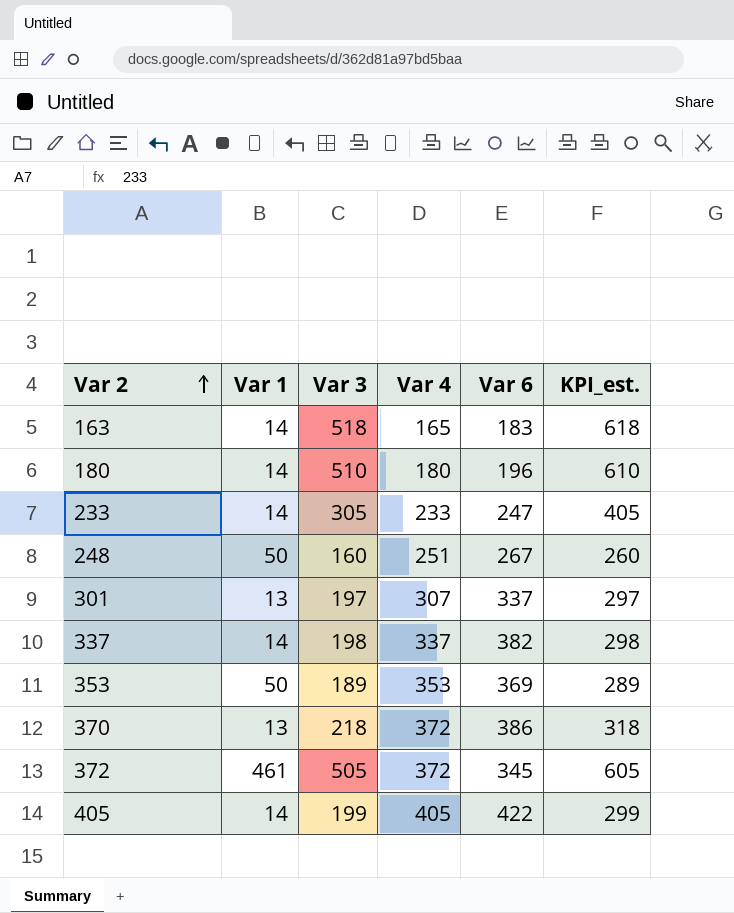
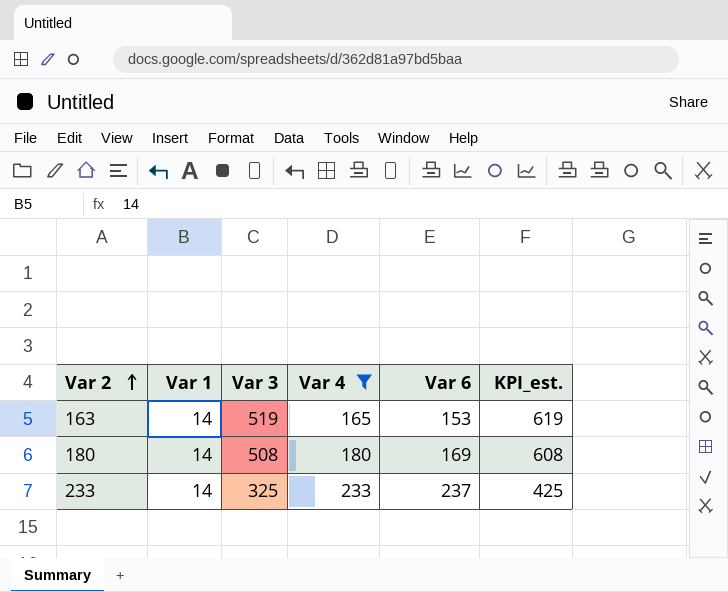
filter: none -> Var 4 <= 233
163 | Var 3: 518 -> 519
163 | Var 6: 183 -> 153
163 | KPI_est.: 618 -> 619
180 | Var 3: 510 -> 508
180 | Var 6: 196 -> 169
180 | KPI_est.: 610 -> 608
233 | Var 3: 305 -> 325
233 | Var 6: 247 -> 237
233 | KPI_est.: 405 -> 425

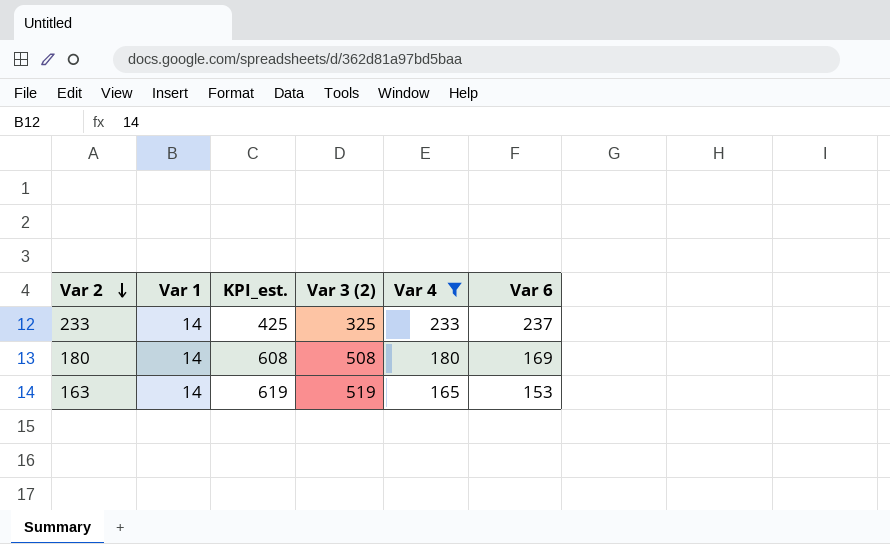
row order: Var 2 ascending -> Var 2 descending
column KPI_est. | position: 6 -> 3
column name: Var 3 -> Var 3 (2)

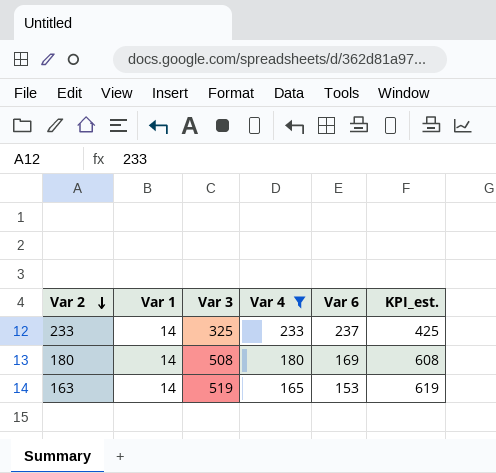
column name: Var 3 (2) -> Var 3
column KPI_est. | position: 3 -> 6

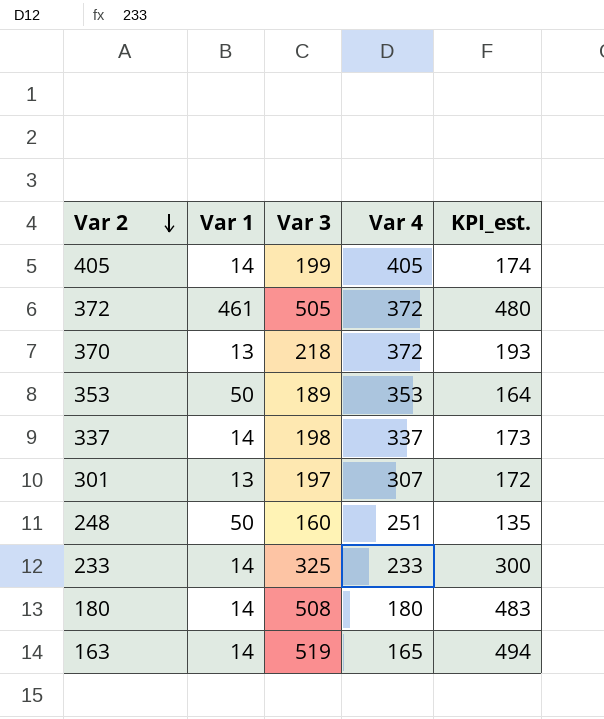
filter: Var 4 <= 233 -> none
column Var 6 | position: 5 -> none
column KPI_est. | formula: [Var 3] + 100 -> [Var 3] - 25

